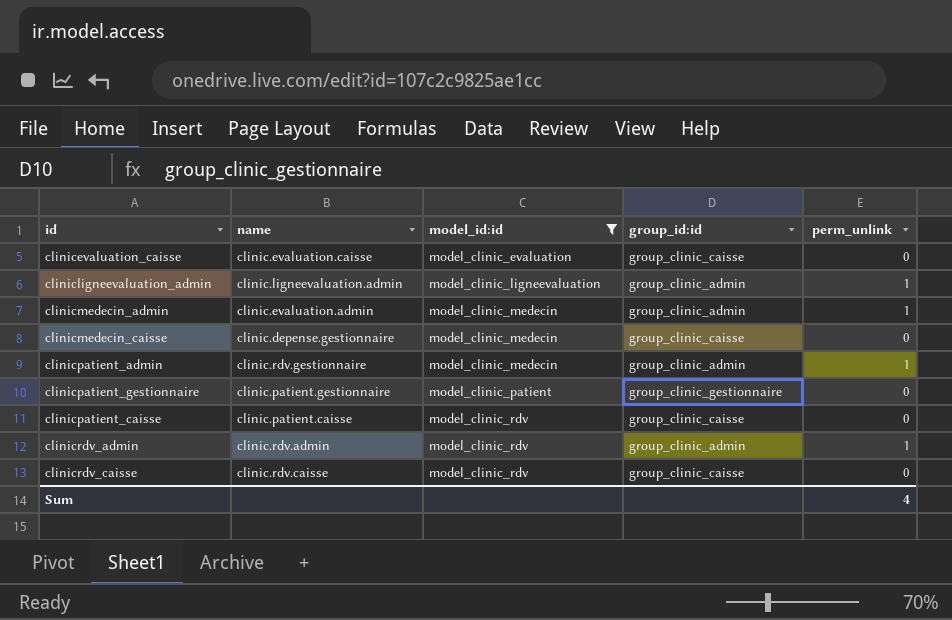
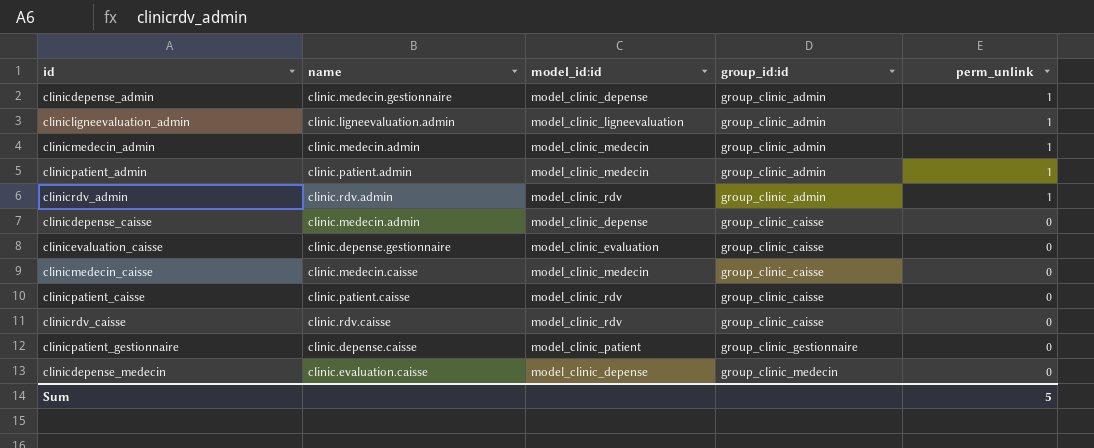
filter: model_id:id != model_clinic_depense -> none
row order: model_id:id ascending -> group_id:id ascending
clinicmedecin_admin | name: clinic.evaluation.admin -> clinic.medecin.admin
clinicpatient_admin | name: clinic.rdv.gestionnaire -> clinic.patient.admin
clinicevaluation_caisse | name: clinic.evaluation.caisse -> clinic.depense.gestionnaire
clinicmedecin_caisse | name: clinic.depense.gestionnaire -> clinic.medecin.caisse
clinicpatient_gestionnaire | name: clinic.patient.gestionnaire -> clinic.depense.caisse
Sum | perm_unlink: 4 -> 5

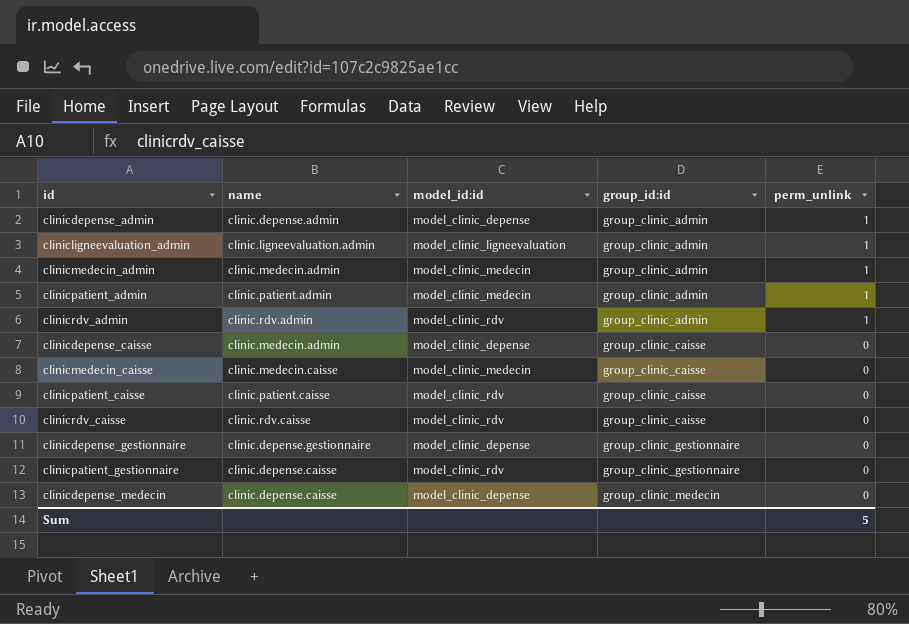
row clinicevaluation_caisse: clinic.depense.gestionnaire | model_clinic_evaluation | group_clinic_caisse | 0 -> none
clinicdepense_admin | name: clinic.medecin.gestionnaire -> clinic.depense.admin
row clinicdepense_gestionnaire: none -> clinic.depense.gestionnaire | model_clinic_depense | group_clinic_gestionnaire | 0
clinicpatient_gestionnaire | model_id:id: model_clinic_patient -> model_clinic_rdv
clinicdepense_medecin | name: clinic.evaluation.caisse -> clinic.depense.caisse

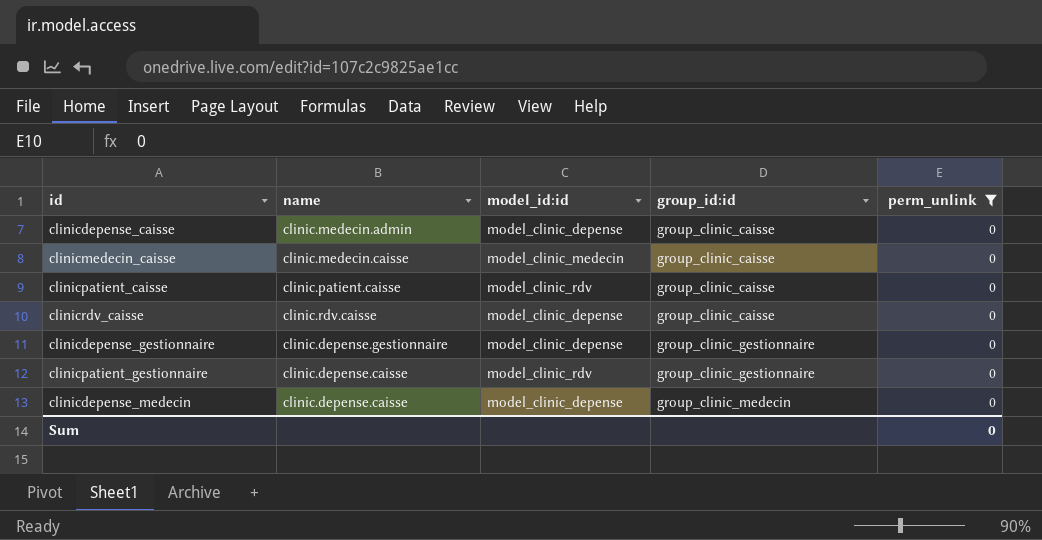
filter: none -> perm_unlink = 0
clinicrdv_caisse | model_id:id: model_clinic_rdv -> model_clinic_depense
Sum | perm_unlink: 5 -> 0

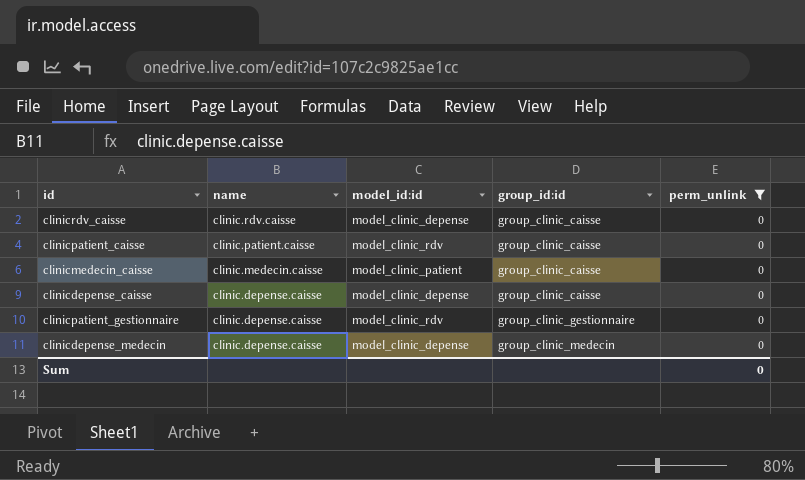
row order: group_id:id ascending -> name descending
row clinicdepense_gestionnaire: clinic.depense.gestionnaire | model_clinic_depense | group_clinic_gestionnaire | 0 -> none
clinicmedecin_caisse | model_id:id: model_clinic_medecin -> model_clinic_patient
clinicdepense_caisse | name: clinic.medecin.admin -> clinic.depense.caisse

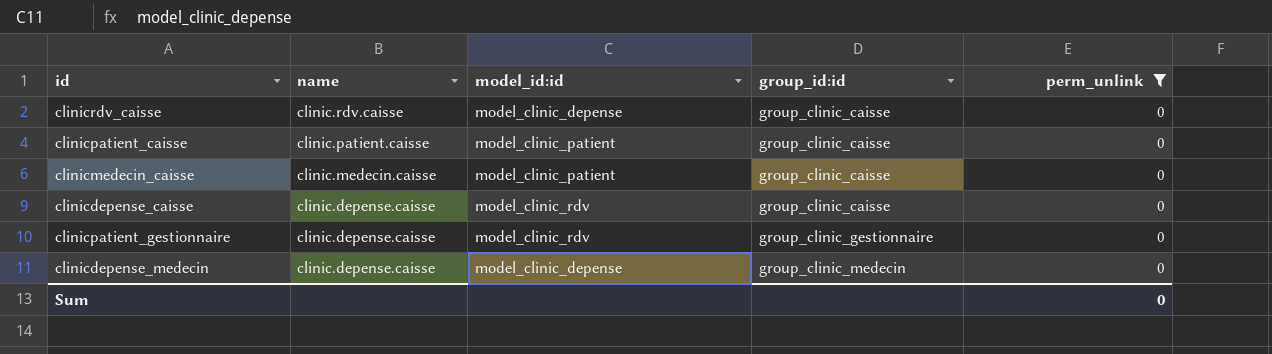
clinicpatient_caisse | model_id:id: model_clinic_rdv -> model_clinic_patient
clinicdepense_caisse | model_id:id: model_clinic_depense -> model_clinic_rdv

